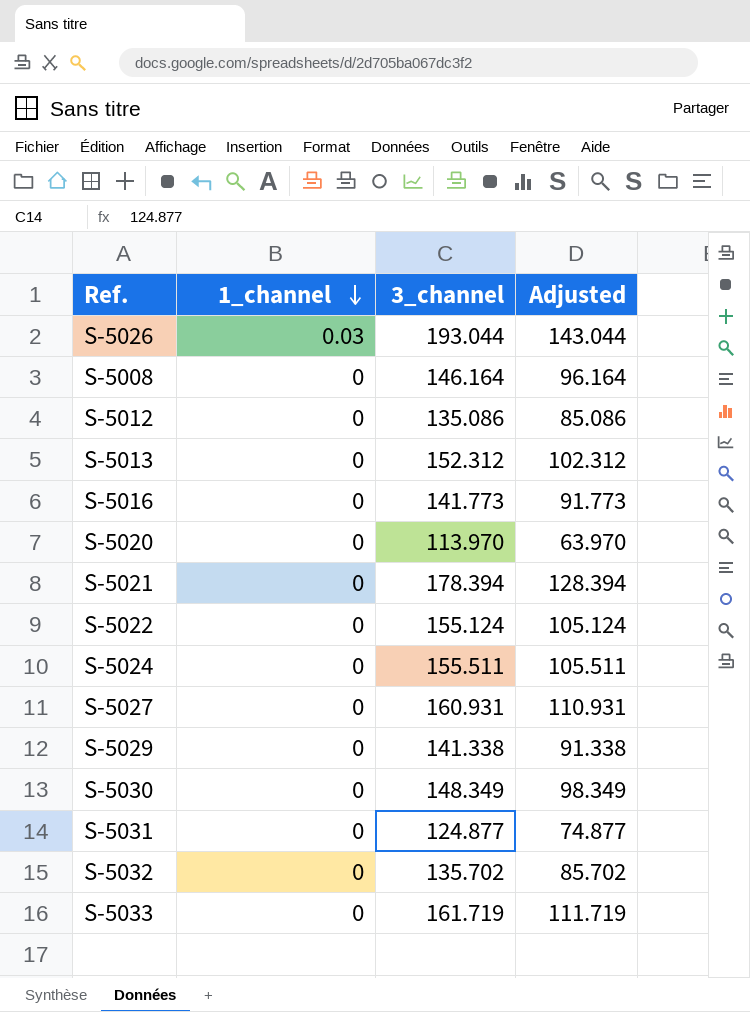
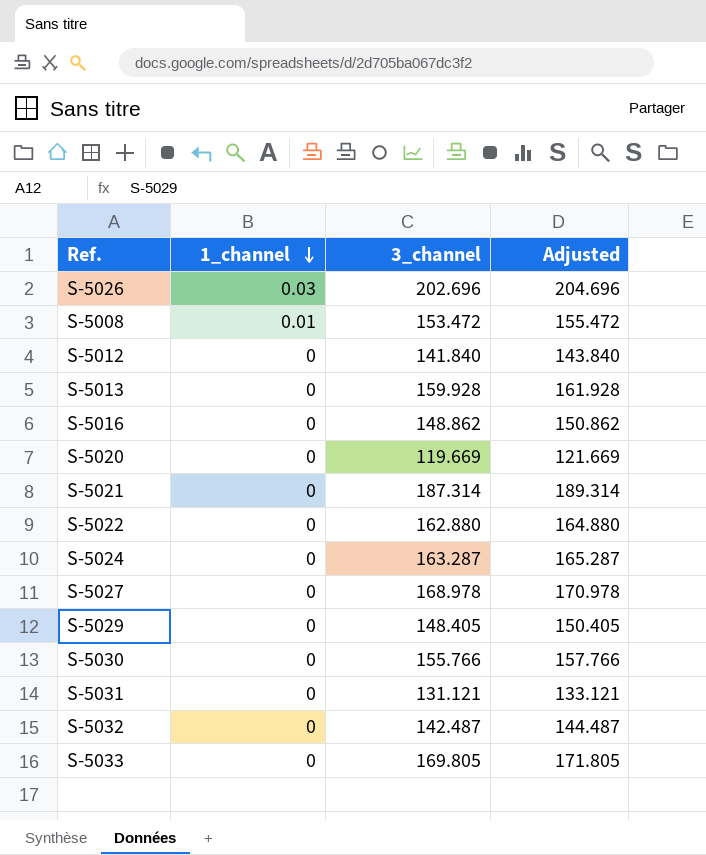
column Adjusted | formula: [3_channel] - 50 -> [3_channel] + 2
S-5026 | 3_channel: 193.044 -> 202.696
S-5008 | 1_channel: 0 -> 0.01
S-5008 | 3_channel: 146.164 -> 153.472
S-5012 | 3_channel: 135.086 -> 141.840
S-5013 | 3_channel: 152.312 -> 159.928
S-5016 | 3_channel: 141.773 -> 148.862
S-5020 | 3_channel: 113.970 -> 119.669
S-5021 | 3_channel: 178.394 -> 187.314
S-5022 | 3_channel: 155.124 -> 162.880
S-5024 | 3_channel: 155.511 -> 163.287
S-5027 | 3_channel: 160.931 -> 168.978
S-5029 | 3_channel: 141.338 -> 148.405
S-5030 | 3_channel: 148.349 -> 155.766
S-5031 | 3_channel: 124.877 -> 131.121
S-5032 | 3_channel: 135.702 -> 142.487
S-5033 | 3_channel: 161.719 -> 169.805

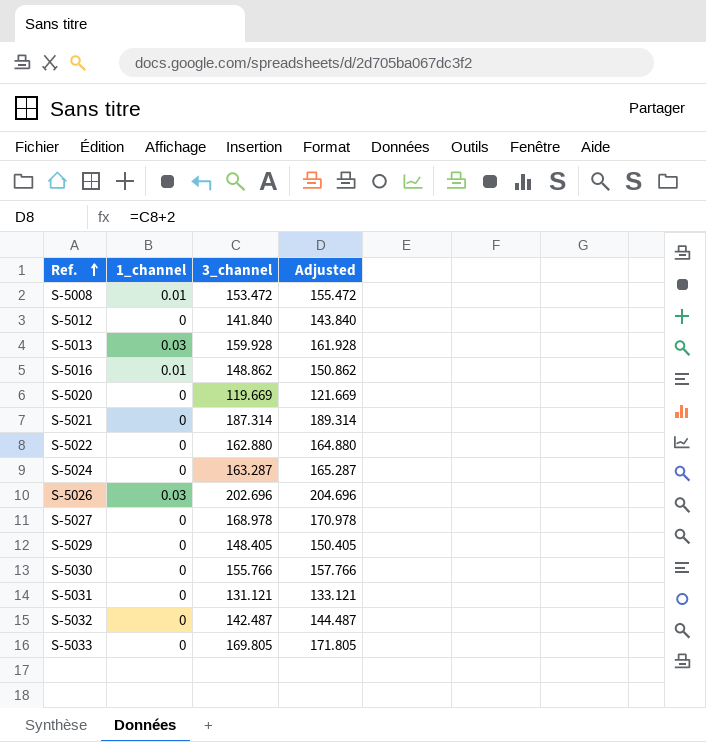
row order: 1_channel descending -> Ref. ascending
S-5013 | 1_channel: 0 -> 0.03
S-5016 | 1_channel: 0 -> 0.01

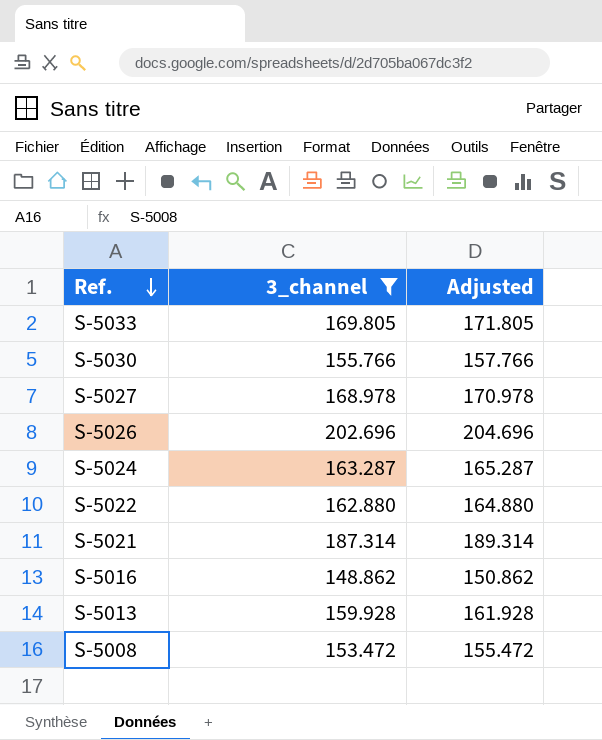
filter: none -> 3_channel >= 148.862
row order: Ref. ascending -> Ref. descending
column 1_channel | position: 2 -> none

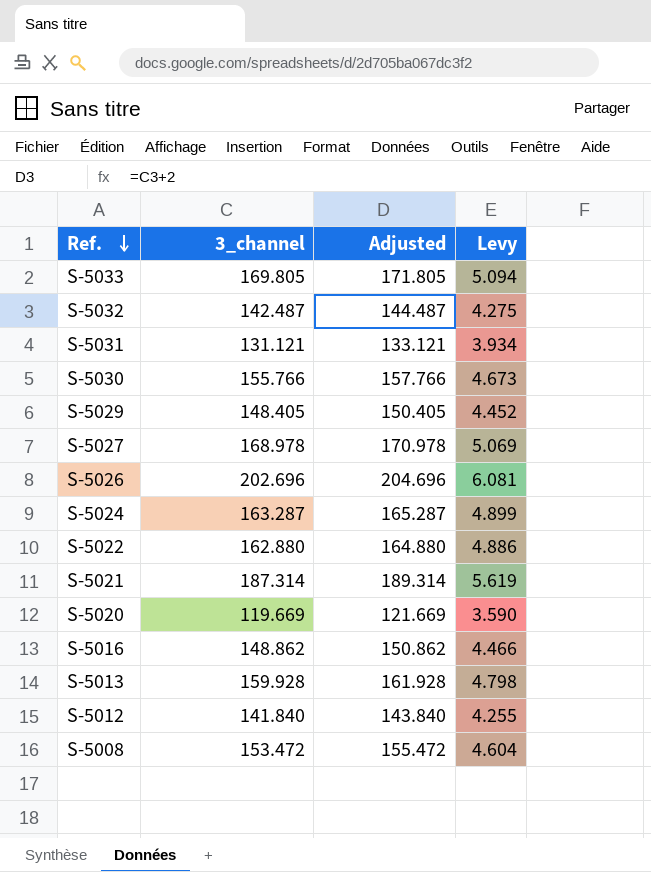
filter: 3_channel >= 148.862 -> none
column Levy | formula: none -> [3_channel] * 0.03

